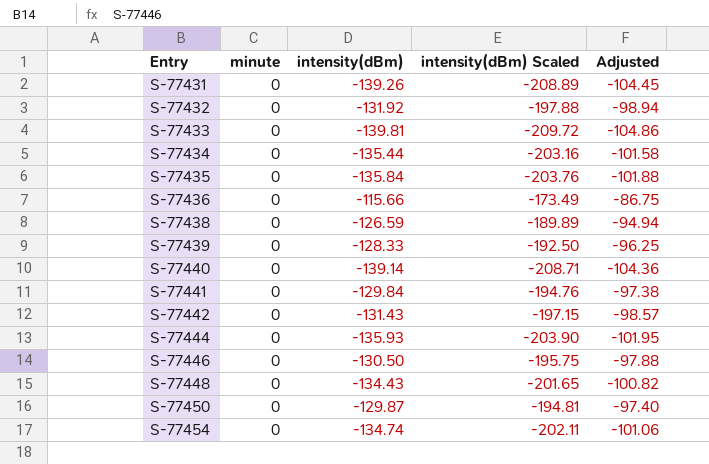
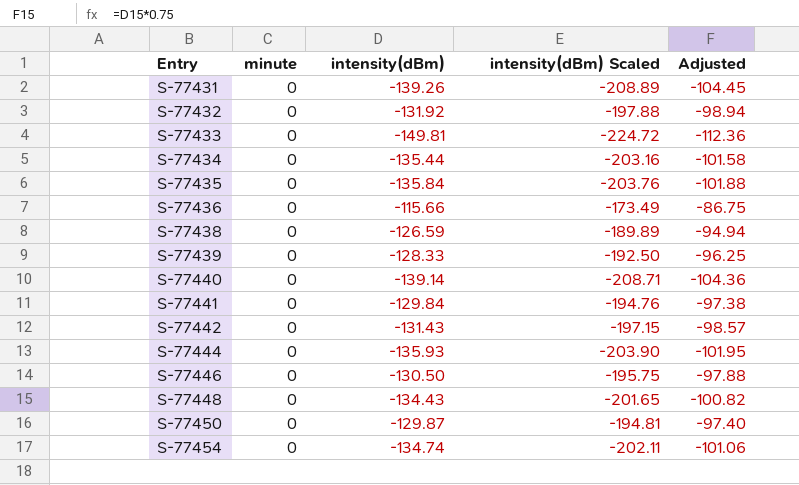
S-77433 | intensity(dBm): -139.81 -> -149.81
S-77433 | intensity(dBm) Scaled: -209.72 -> -224.72
S-77433 | Adjusted: -104.86 -> -112.36

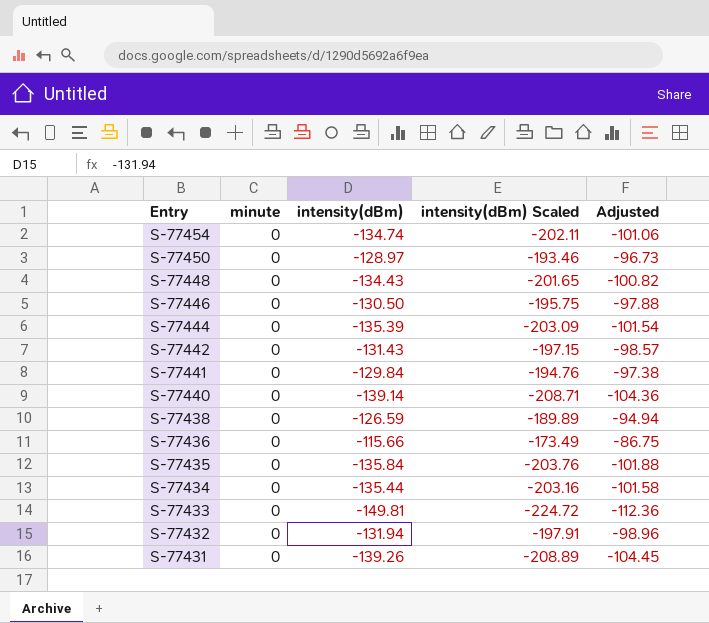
row order: Entry ascending -> Entry descending
row S-77439: 0 | -128.33 | -192.50 | -96.25 -> none
S-77450 | intensity(dBm): -129.87 -> -128.97
S-77450 | intensity(dBm) Scaled: -194.81 -> -193.46
S-77450 | Adjusted: -97.40 -> -96.73
S-77444 | intensity(dBm): -135.93 -> -135.39
S-77444 | intensity(dBm) Scaled: -203.90 -> -203.09
S-77444 | Adjusted: -101.95 -> -101.54
S-77432 | intensity(dBm): -131.92 -> -131.94
S-77432 | intensity(dBm) Scaled: -197.88 -> -197.91
S-77432 | Adjusted: -98.94 -> -98.96

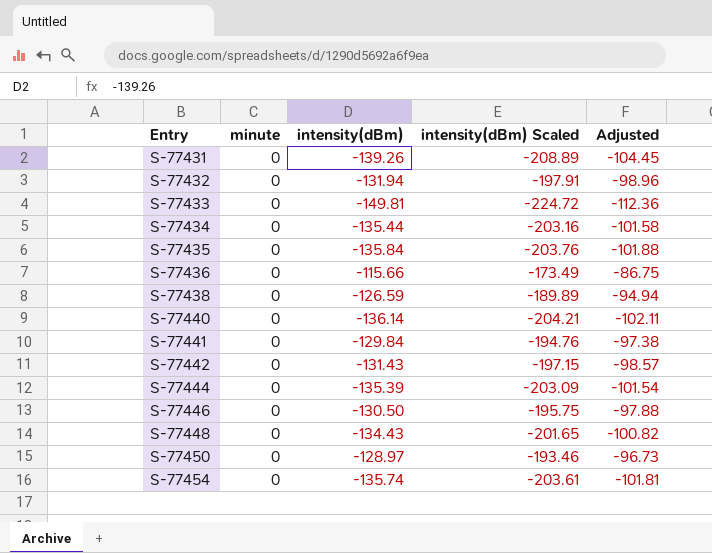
row order: Entry descending -> Entry ascending
S-77440 | intensity(dBm): -139.14 -> -136.14
S-77440 | intensity(dBm) Scaled: -208.71 -> -204.21
S-77440 | Adjusted: -104.36 -> -102.11
S-77454 | intensity(dBm): -134.74 -> -135.74
S-77454 | intensity(dBm) Scaled: -202.11 -> -203.61
S-77454 | Adjusted: -101.06 -> -101.81

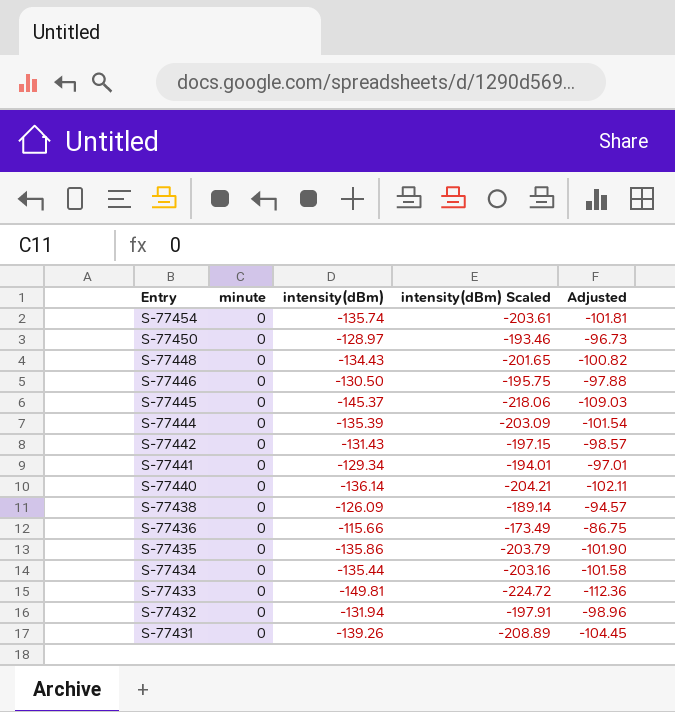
row order: Entry ascending -> Entry descending
row S-77445: none -> 0 | -145.37 | -218.06 | -109.03
S-77441 | intensity(dBm): -129.84 -> -129.34
S-77441 | intensity(dBm) Scaled: -194.76 -> -194.01
S-77441 | Adjusted: -97.38 -> -97.01
S-77438 | intensity(dBm): -126.59 -> -126.09
S-77438 | intensity(dBm) Scaled: -189.89 -> -189.14
S-77438 | Adjusted: -94.94 -> -94.57
S-77435 | intensity(dBm): -135.84 -> -135.86
S-77435 | intensity(dBm) Scaled: -203.76 -> -203.79
S-77435 | Adjusted: -101.88 -> -101.90

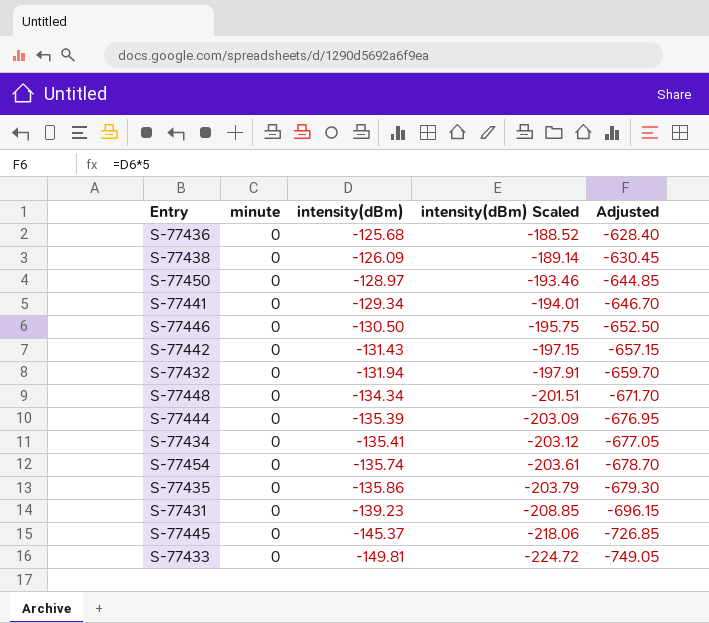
row order: Entry descending -> intensity(dBm) descending
column Adjusted | formula: [intensity(dBm)] * 0.75 -> [intensity(dBm)] * 5
row S-77440: 0 | -136.14 | -204.21 | -102.11 -> none
S-77436 | intensity(dBm): -115.66 -> -125.68
S-77436 | intensity(dBm) Scaled: -173.49 -> -188.52
S-77448 | intensity(dBm): -134.43 -> -134.34
S-77448 | intensity(dBm) Scaled: -201.65 -> -201.51
S-77434 | intensity(dBm): -135.44 -> -135.41
S-77434 | intensity(dBm) Scaled: -203.16 -> -203.12
S-77431 | intensity(dBm): -139.26 -> -139.23
S-77431 | intensity(dBm) Scaled: -208.89 -> -208.85

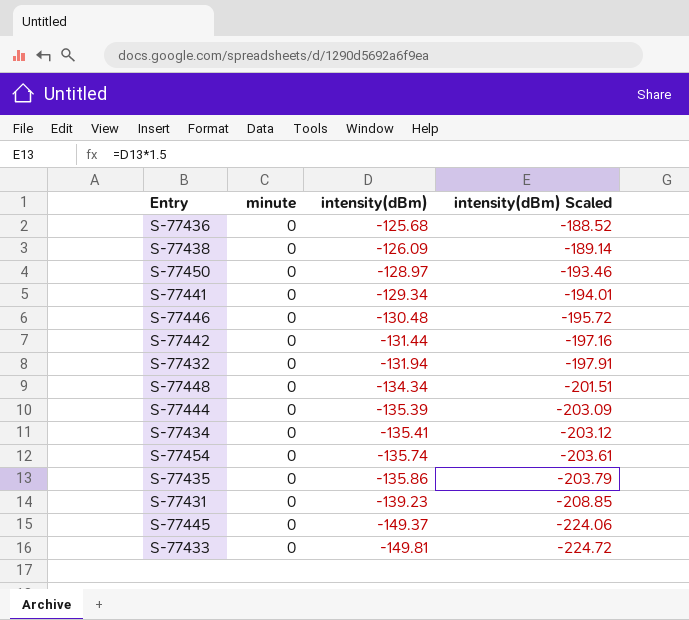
column Adjusted | formula: [intensity(dBm)] * 5 -> none
S-77446 | intensity(dBm): -130.50 -> -130.48
S-77446 | intensity(dBm) Scaled: -195.75 -> -195.72
S-77442 | intensity(dBm): -131.43 -> -131.44
S-77442 | intensity(dBm) Scaled: -197.15 -> -197.16
S-77445 | intensity(dBm): -145.37 -> -149.37
S-77445 | intensity(dBm) Scaled: -218.06 -> -224.06

